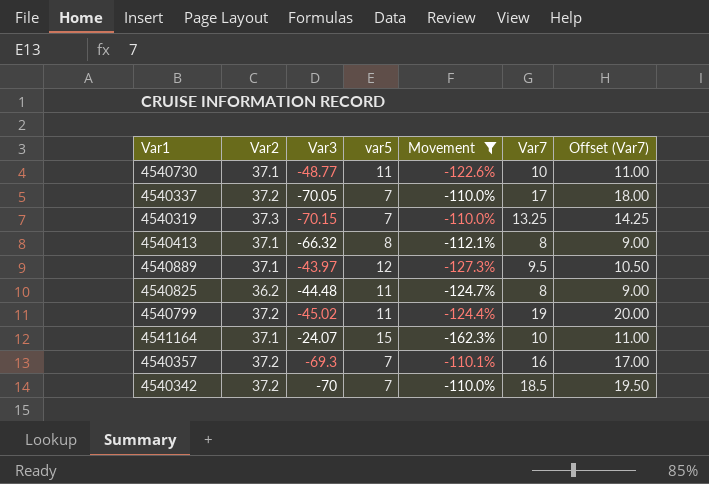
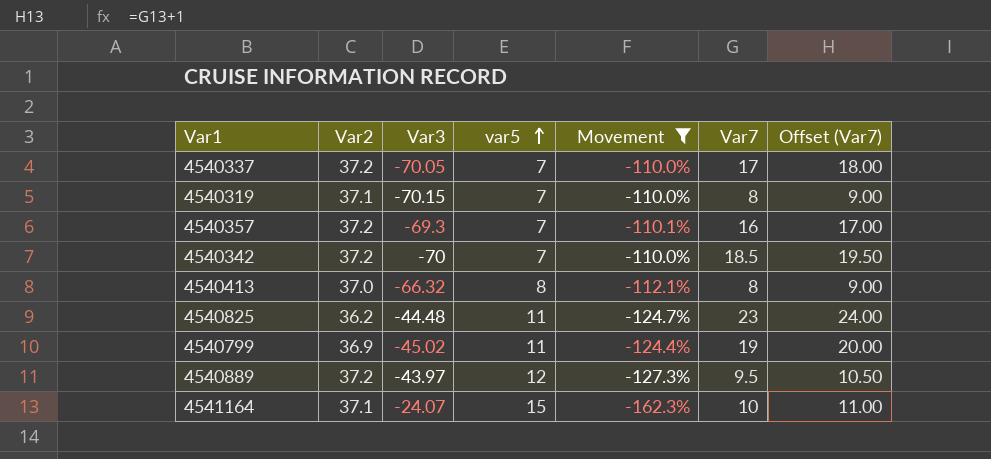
row order: none -> var5 ascending
row 4540730: 37.1 | -48.77 | 11 | -122.6% | 10 | 11.00 -> none
4540319 | Var2: 37.3 -> 37.1
4540319 | Var7: 13.25 -> 8
4540319 | Offset (Var7): 14.25 -> 9.00
4540413 | Var2: 37.1 -> 37.0
4540825 | Var7: 8 -> 23
4540825 | Offset (Var7): 9.00 -> 24.00
4540799 | Var2: 37.2 -> 36.9
4540889 | Var2: 37.1 -> 37.2

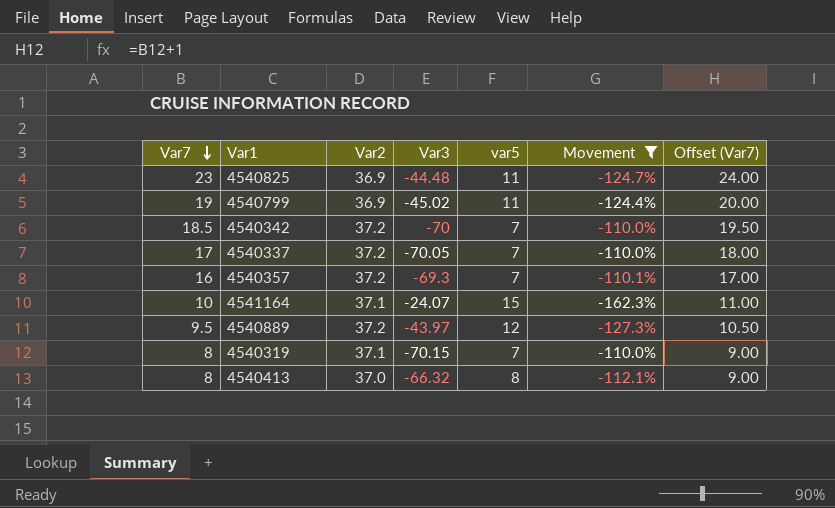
row order: var5 ascending -> Var7 descending
column Var7 | position: 6 -> 1
4540825 | Var2: 36.2 -> 36.9

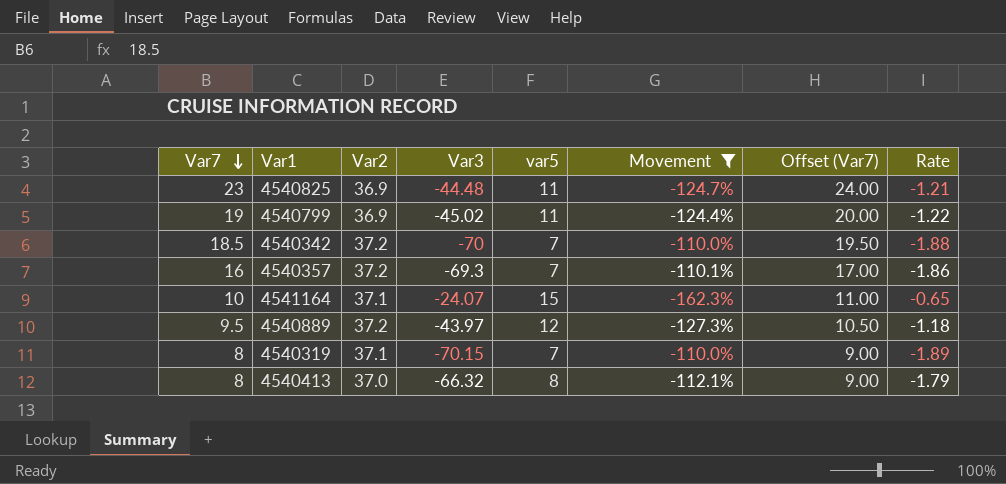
column Rate | formula: none -> [Var3] / [Var2]
row 4540337: 17 | 37.2 | -70.05 | 7 | -110.0% | 18.00 -> none

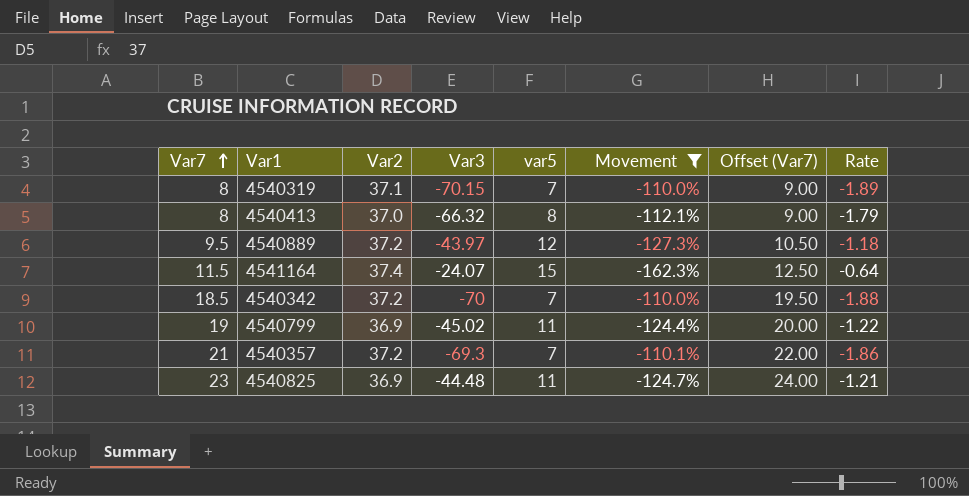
row order: Var7 descending -> Var7 ascending
4541164 | Var7: 10 -> 11.5
4541164 | Var2: 37.1 -> 37.4
4541164 | Offset (Var7): 11.00 -> 12.50
4541164 | Rate: -0.65 -> -0.64
4540357 | Var7: 16 -> 21
4540357 | Offset (Var7): 17.00 -> 22.00

